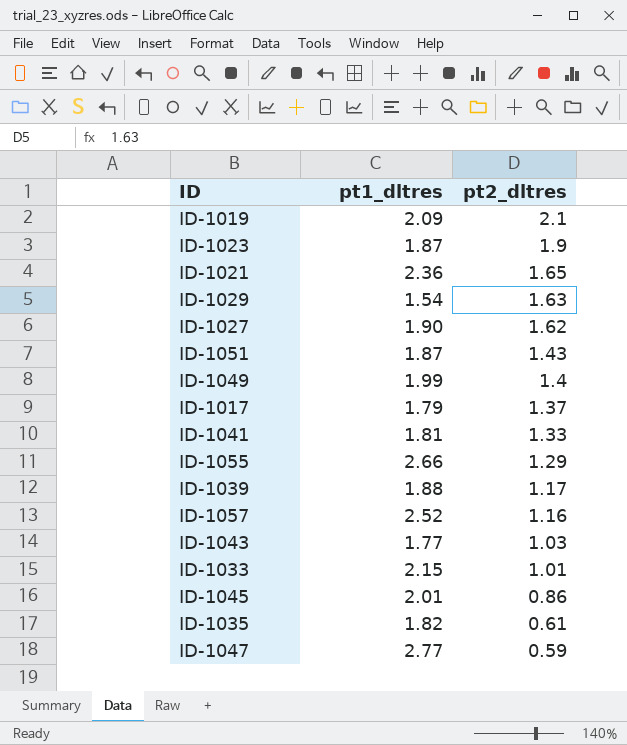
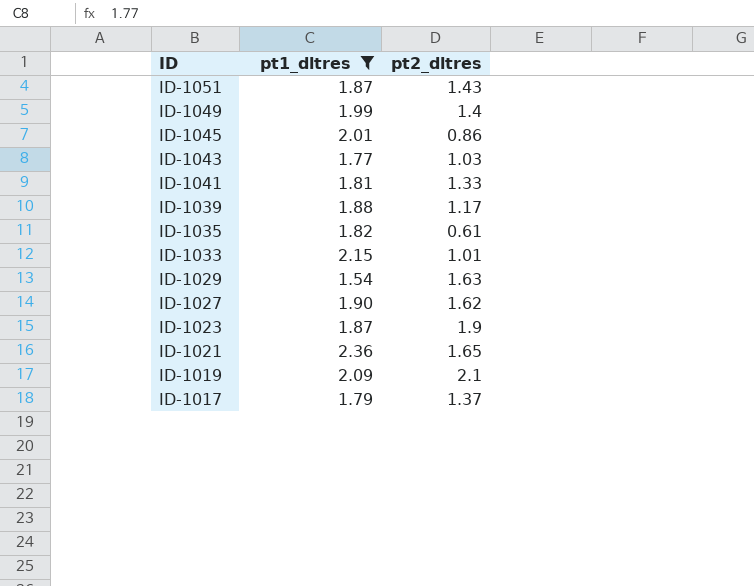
filter: none -> pt1_dltres <= 2.36
row order: pt2_dltres descending -> ID descending

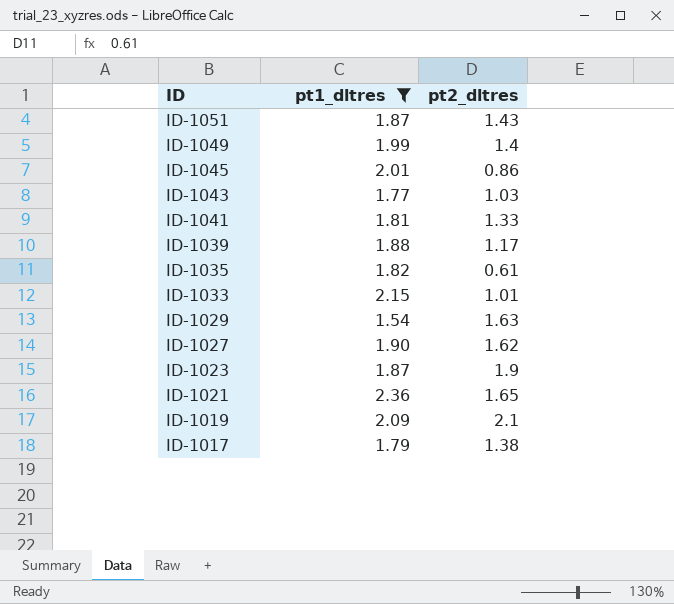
ID-1017 | pt2_dltres: 1.37 -> 1.38

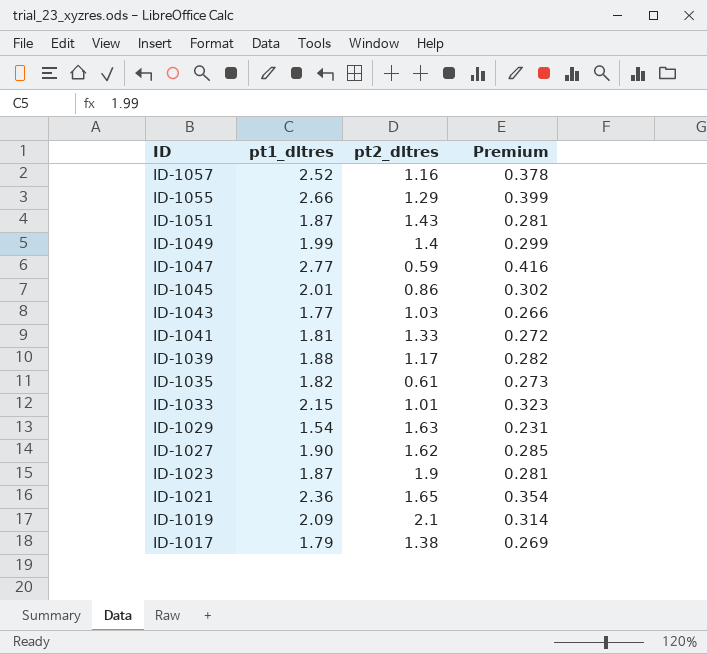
filter: pt1_dltres <= 2.36 -> none
column Premium | formula: none -> [pt1_dltres] * 0.15

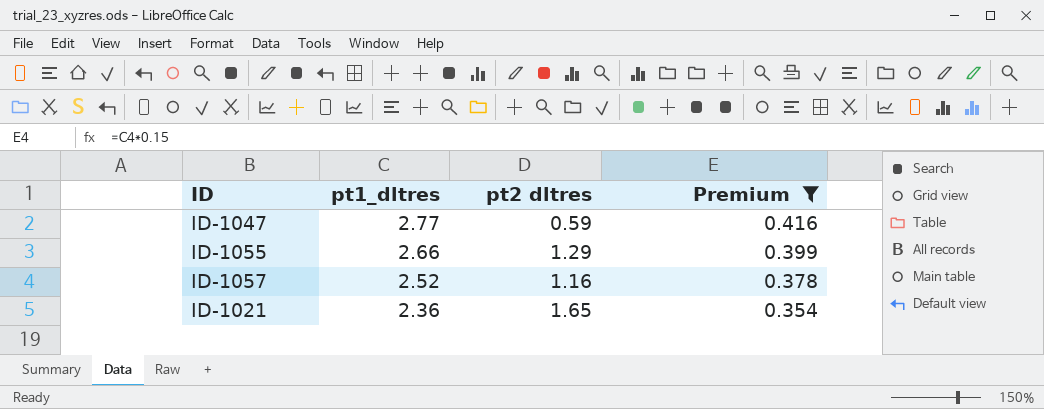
filter: none -> Premium >= 0.354
row order: ID descending -> pt1_dltres descending
column name: pt2_dltres -> pt2 dltres

